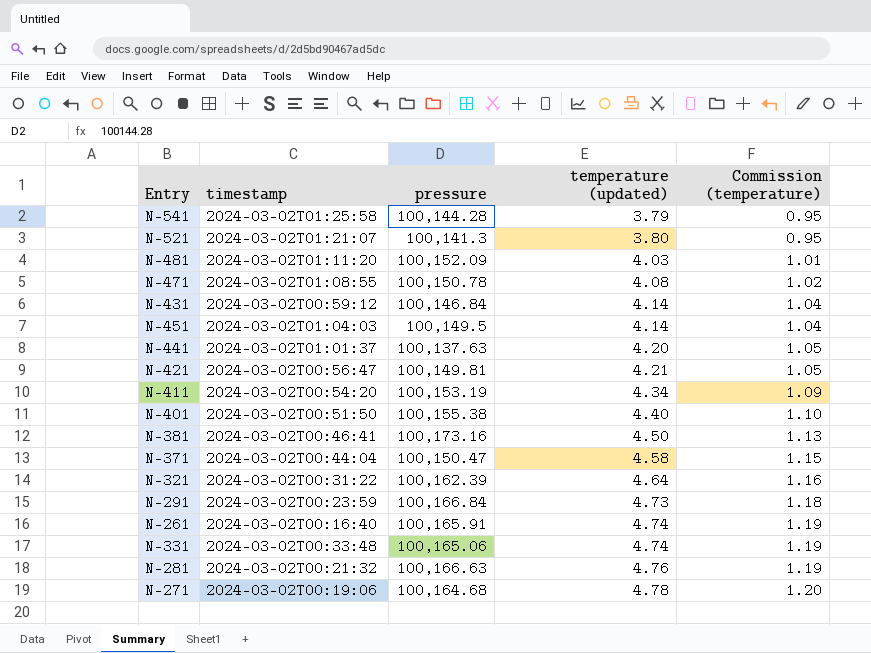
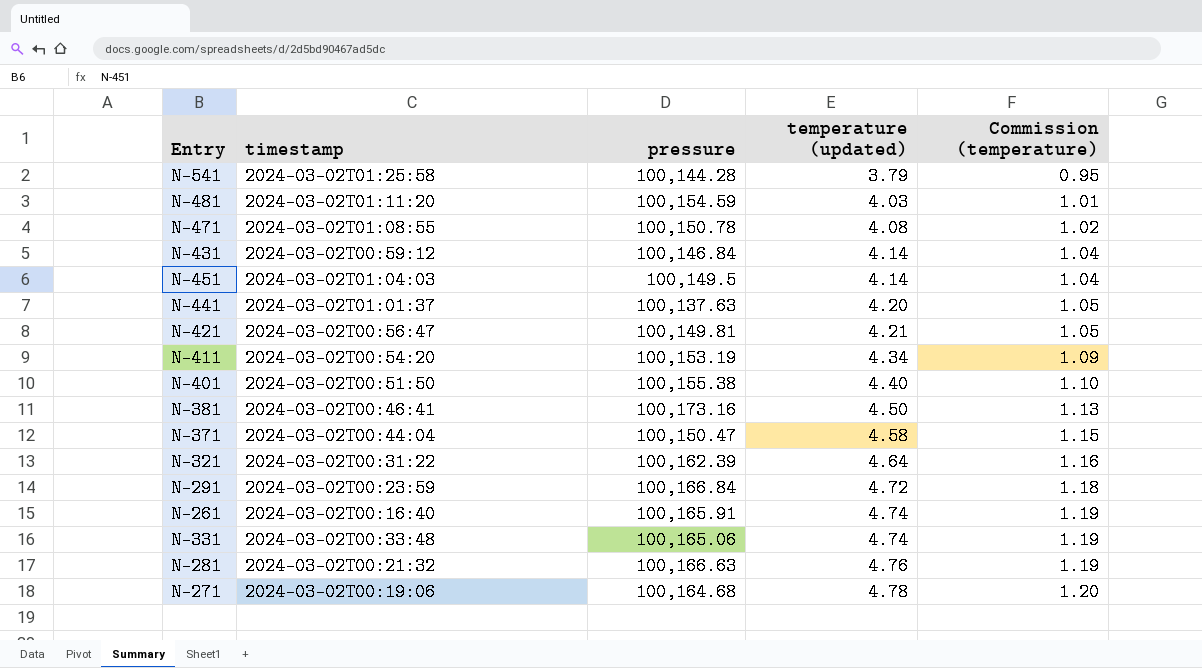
row N-521: 2024-03-02T01:21:07 | 100,141.3 | 3.80 | 0.95 -> none
N-481 | pressure: 100,152.09 -> 100,154.59
N-291 | temperature (updated): 4.73 -> 4.72

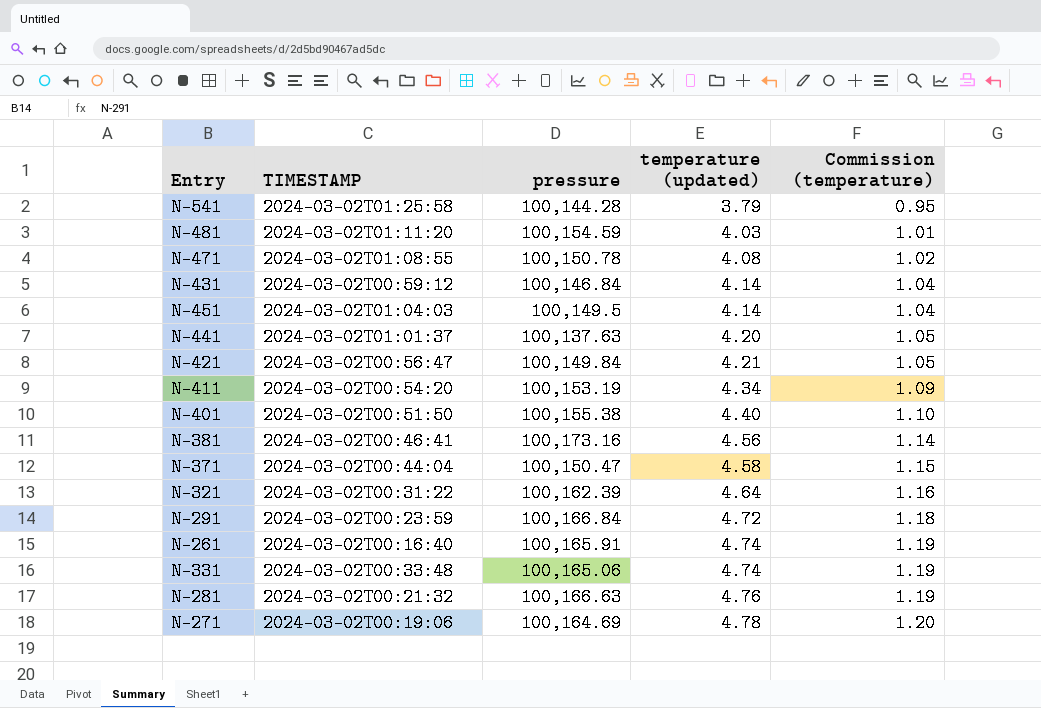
column name: timestamp -> TIMESTAMP
N-421 | pressure: 100,149.81 -> 100,149.84
N-381 | temperature (updated): 4.50 -> 4.56
N-381 | Commission (temperature): 1.13 -> 1.14
N-271 | pressure: 100,164.68 -> 100,164.69

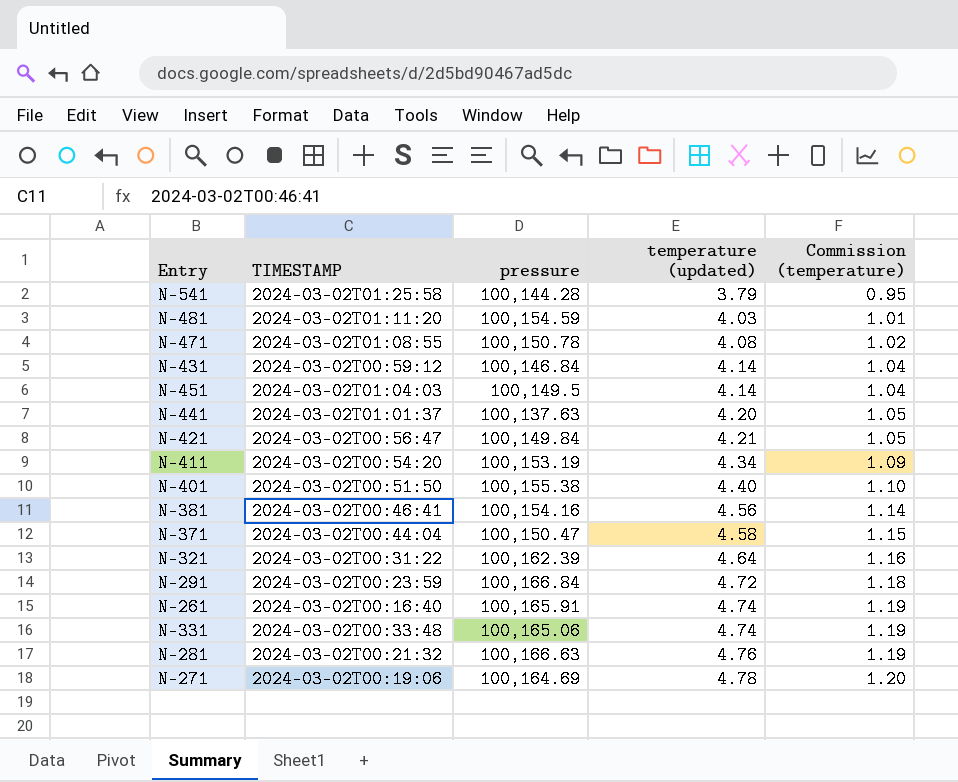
N-381 | pressure: 100,173.16 -> 100,154.16

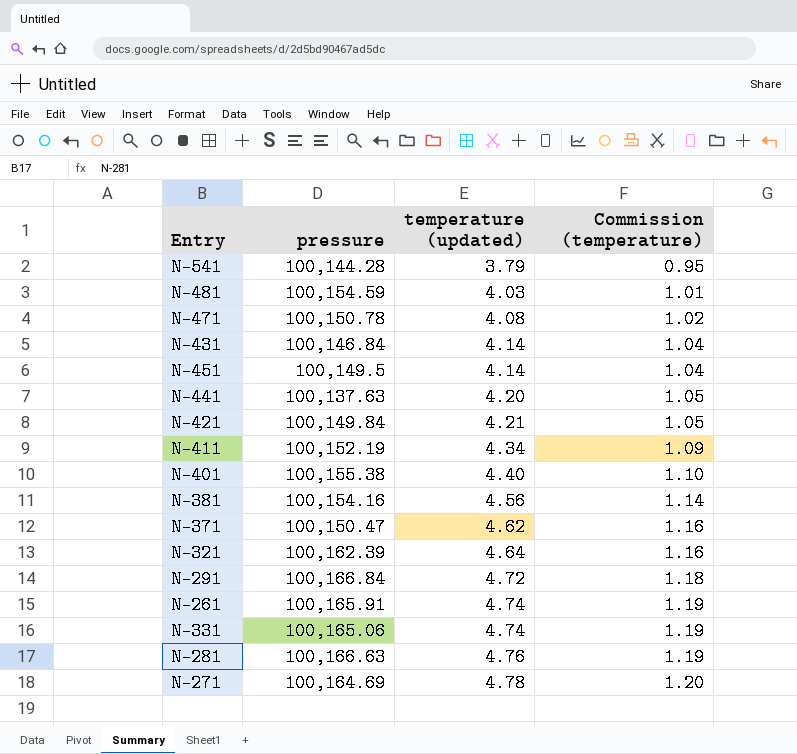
column TIMESTAMP | position: 2 -> none
N-411 | pressure: 100,153.19 -> 100,152.19
N-371 | temperature (updated): 4.58 -> 4.62
N-371 | Commission (temperature): 1.15 -> 1.16

